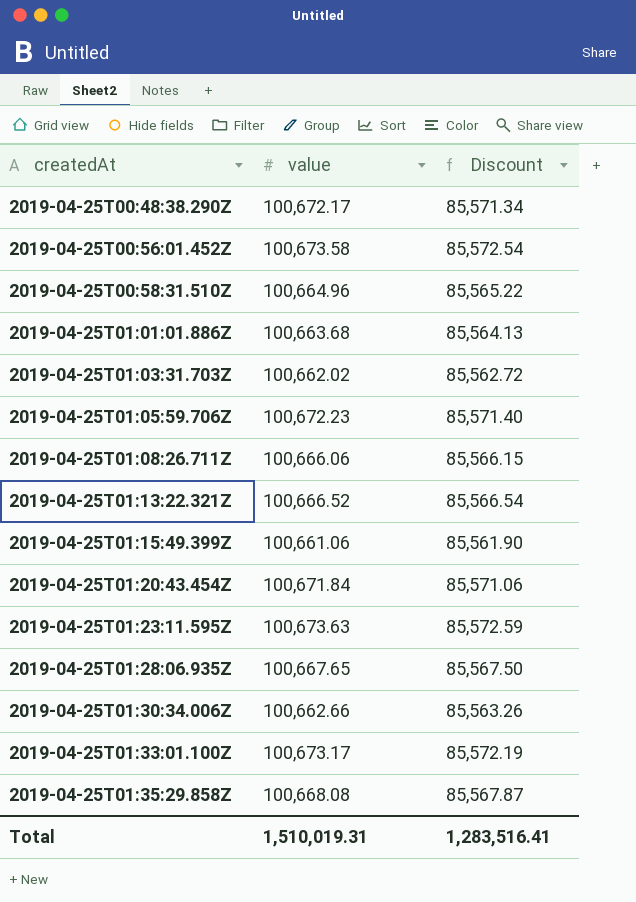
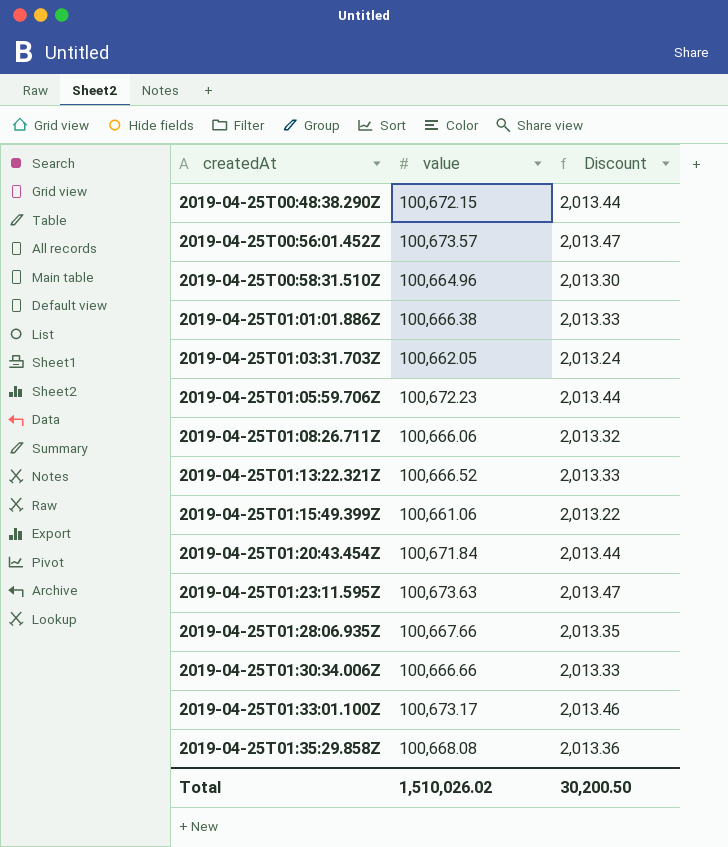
column Discount | formula: [value] * 0.85 -> [value] * 0.02
2019-04-25T00:48:38.290Z | value: 100,672.17 -> 100,672.15
2019-04-25T00:56:01.452Z | value: 100,673.58 -> 100,673.57
2019-04-25T01:01:01.886Z | value: 100,663.68 -> 100,666.38
2019-04-25T01:03:31.703Z | value: 100,662.02 -> 100,662.05
2019-04-25T01:28:06.935Z | value: 100,667.65 -> 100,667.66
2019-04-25T01:30:34.006Z | value: 100,662.66 -> 100,666.66
Total | value: 1,510,019.31 -> 1,510,026.02
Total | Discount: 1,283,516.41 -> 30,200.50

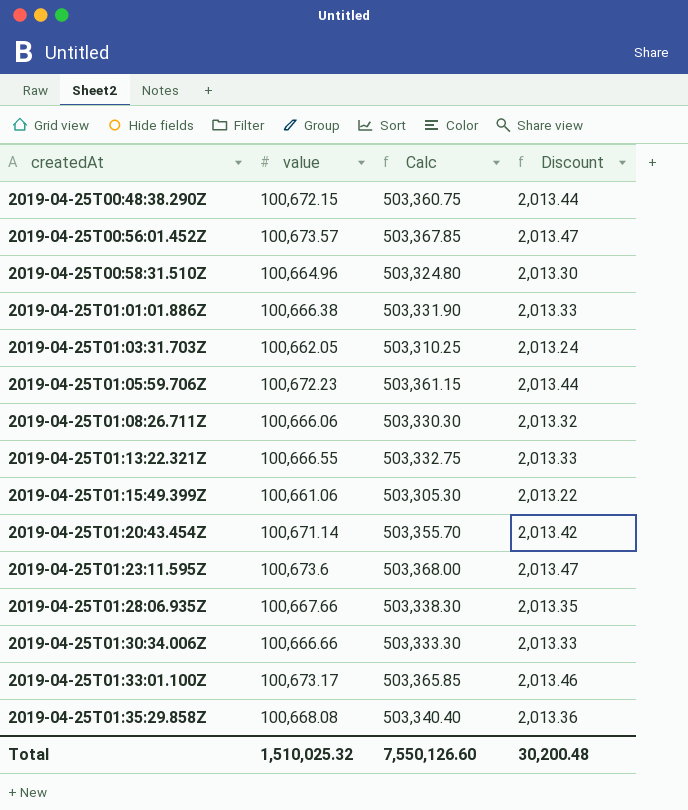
column Calc | formula: none -> [value] * 5
2019-04-25T01:13:22.321Z | value: 100,666.52 -> 100,666.55
2019-04-25T01:20:43.454Z | value: 100,671.84 -> 100,671.14
2019-04-25T01:20:43.454Z | Discount: 2,013.44 -> 2,013.42
2019-04-25T01:23:11.595Z | value: 100,673.63 -> 100,673.6
Total | value: 1,510,026.02 -> 1,510,025.32
Total | Discount: 30,200.50 -> 30,200.48

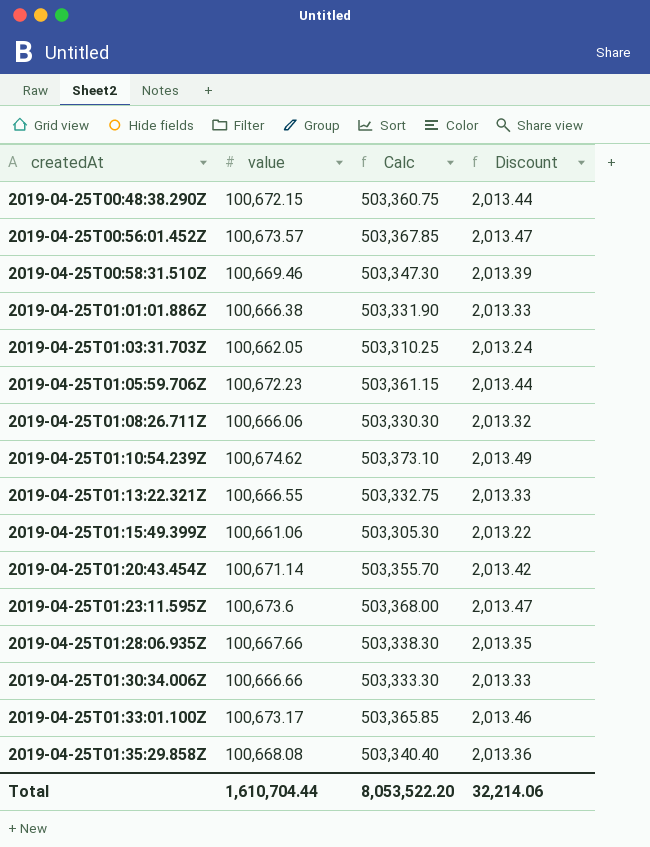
2019-04-25T00:58:31.510Z | value: 100,664.96 -> 100,669.46
2019-04-25T00:58:31.510Z | Calc: 503,324.80 -> 503,347.30
2019-04-25T00:58:31.510Z | Discount: 2,013.30 -> 2,013.39
row 2019-04-25T01:10:54.239Z: none -> 100,674.62 | 503,373.10 | 2,013.49
Total | value: 1,510,025.32 -> 1,610,704.44
Total | Calc: 7,550,126.60 -> 8,053,522.20
Total | Discount: 30,200.48 -> 32,214.06

